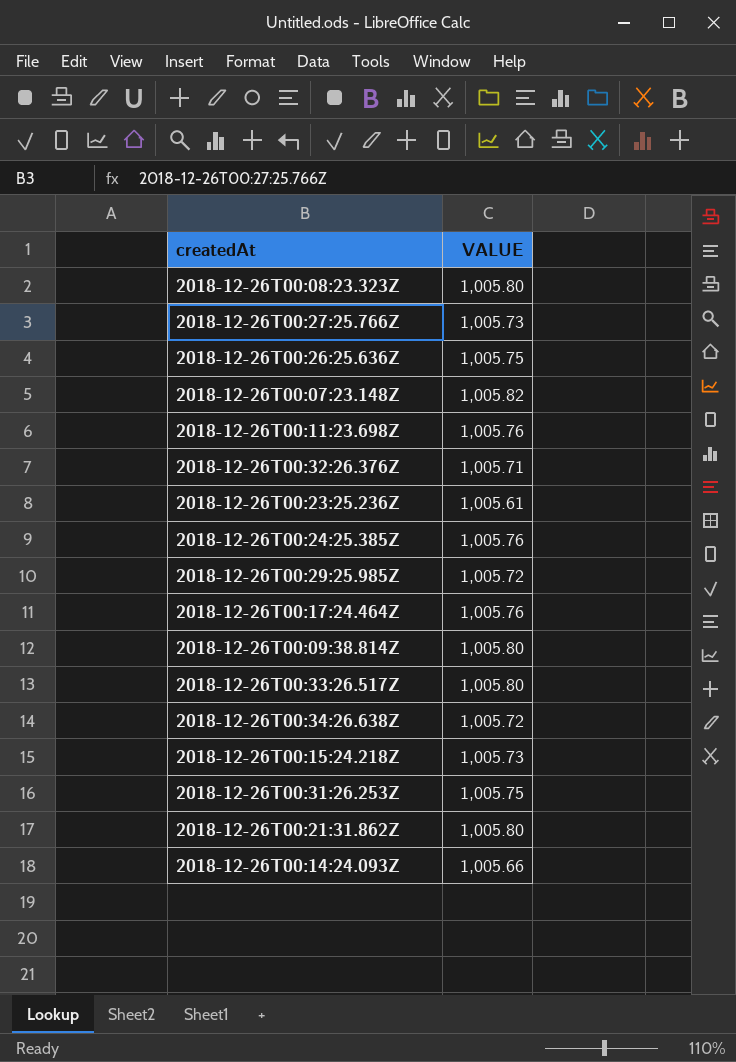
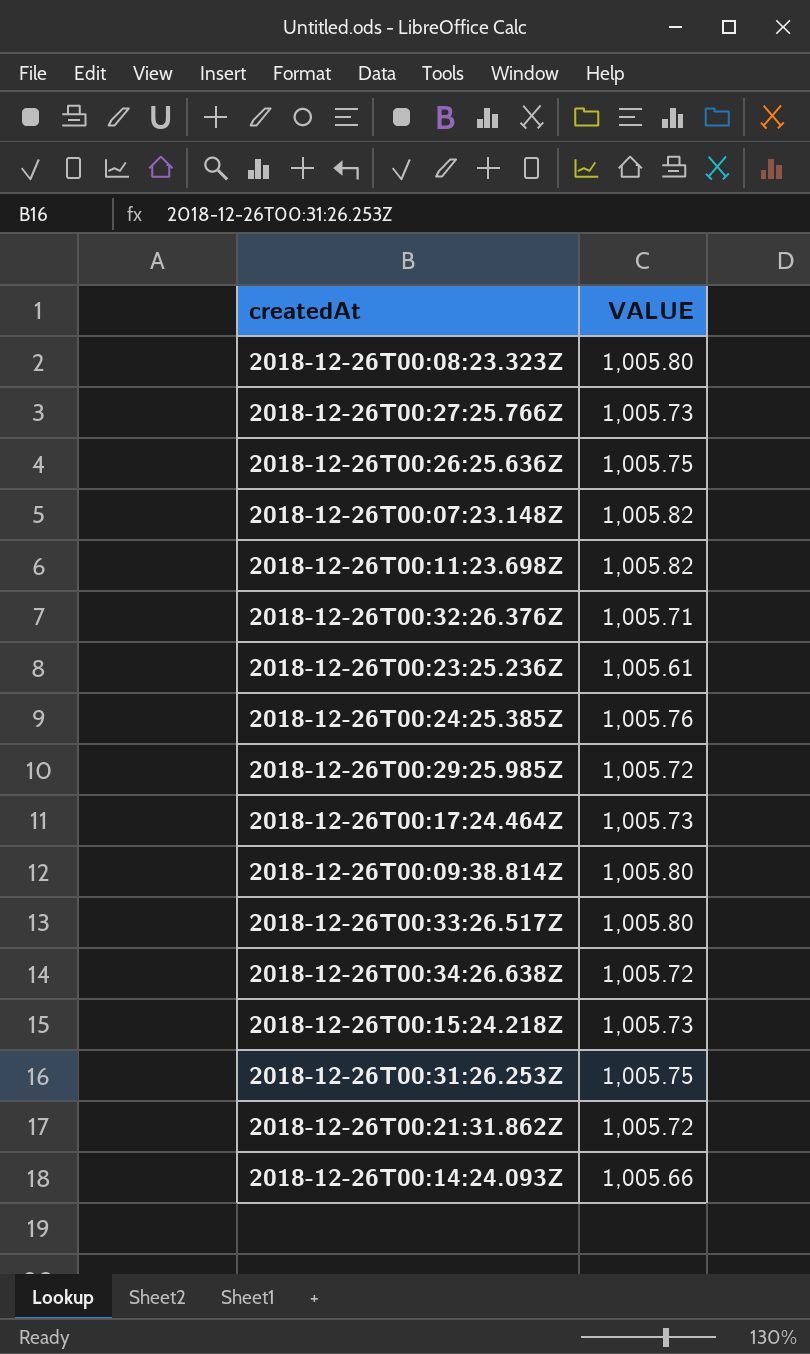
2018-12-26T00:11:23.698Z | VALUE: 1,005.76 -> 1,005.82
2018-12-26T00:17:24.464Z | VALUE: 1,005.76 -> 1,005.73
2018-12-26T00:21:31.862Z | VALUE: 1,005.80 -> 1,005.72

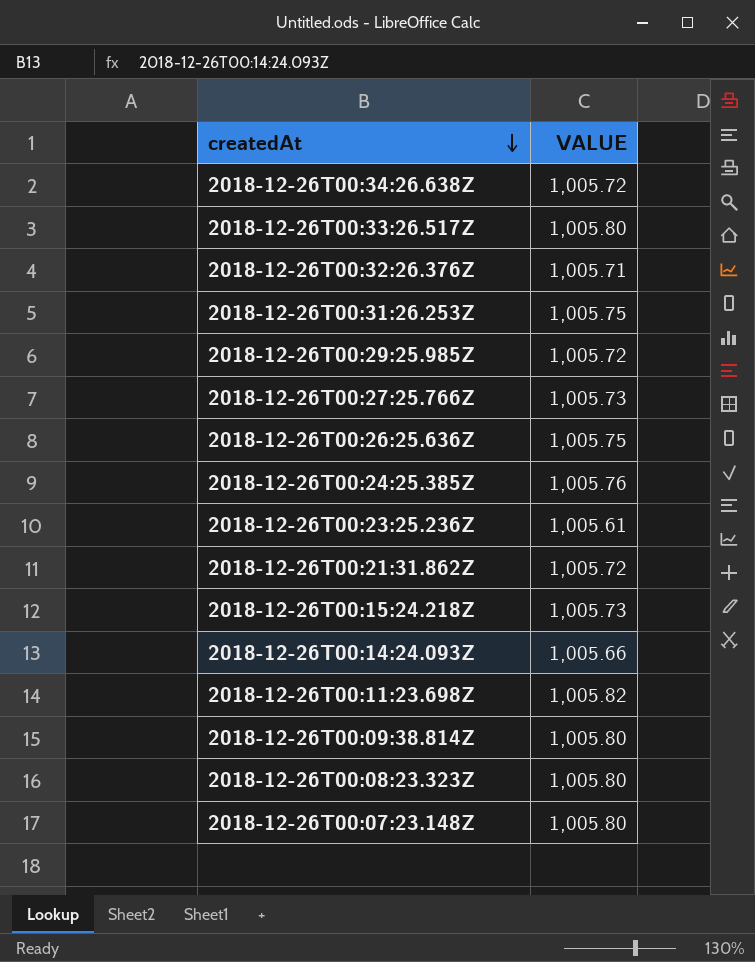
row order: none -> createdAt descending
row 2018-12-26T00:17:24.464Z: 1,005.73 -> none
2018-12-26T00:07:23.148Z | VALUE: 1,005.82 -> 1,005.80

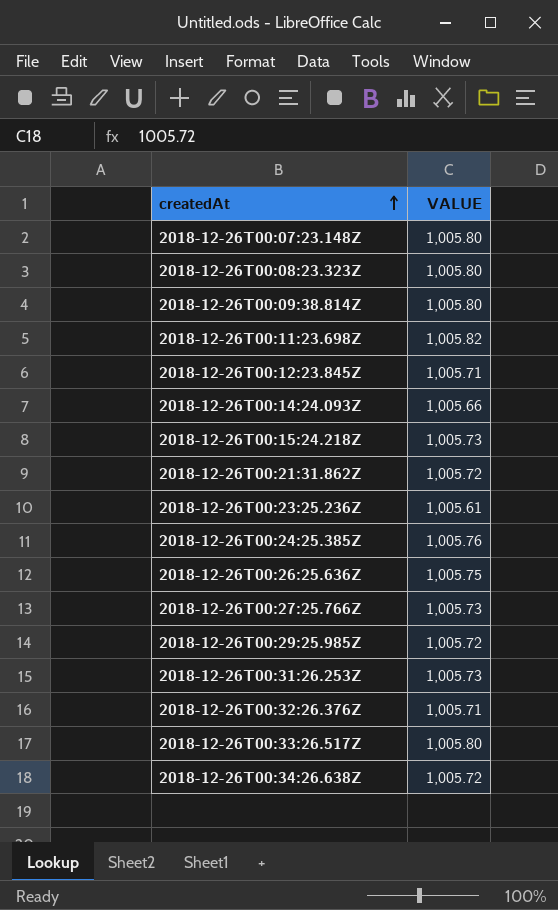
row order: createdAt descending -> createdAt ascending
row 2018-12-26T00:12:23.845Z: none -> 1,005.71
2018-12-26T00:31:26.253Z | VALUE: 1,005.75 -> 1,005.73

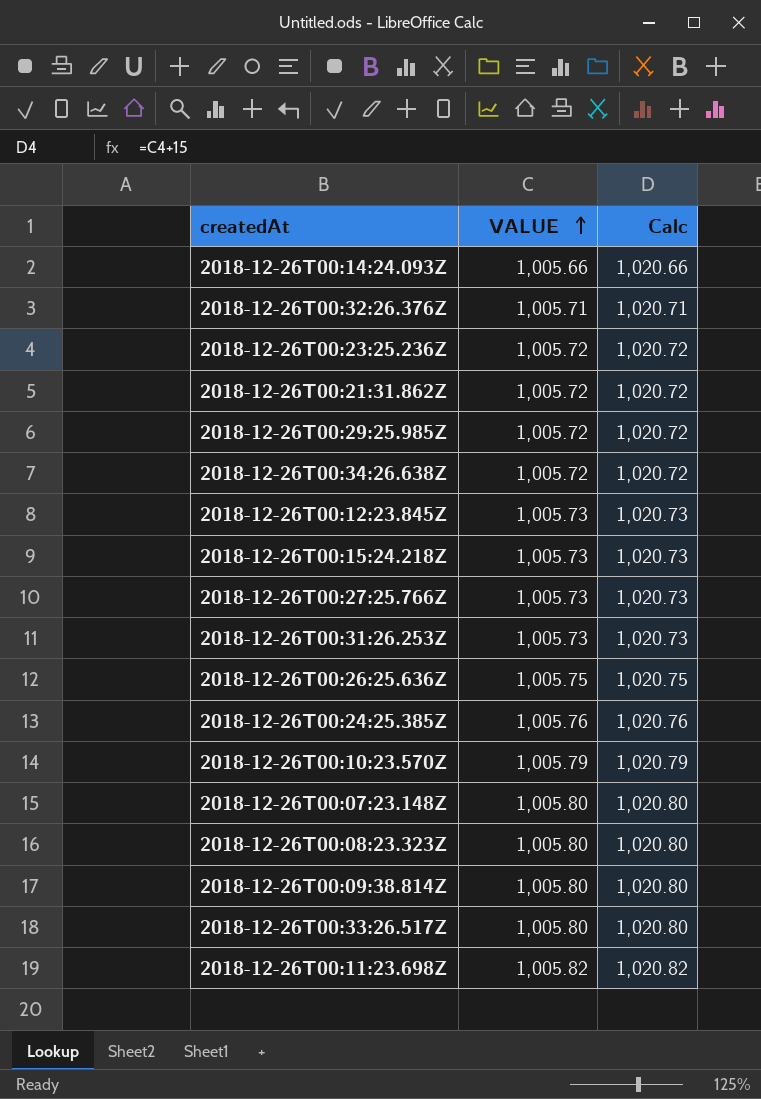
row order: createdAt ascending -> VALUE ascending
column Calc | formula: none -> [VALUE] + 15
2018-12-26T00:23:25.236Z | VALUE: 1,005.61 -> 1,005.72
2018-12-26T00:12:23.845Z | VALUE: 1,005.71 -> 1,005.73
row 2018-12-26T00:10:23.570Z: none -> 1,005.79 | 1,020.79

